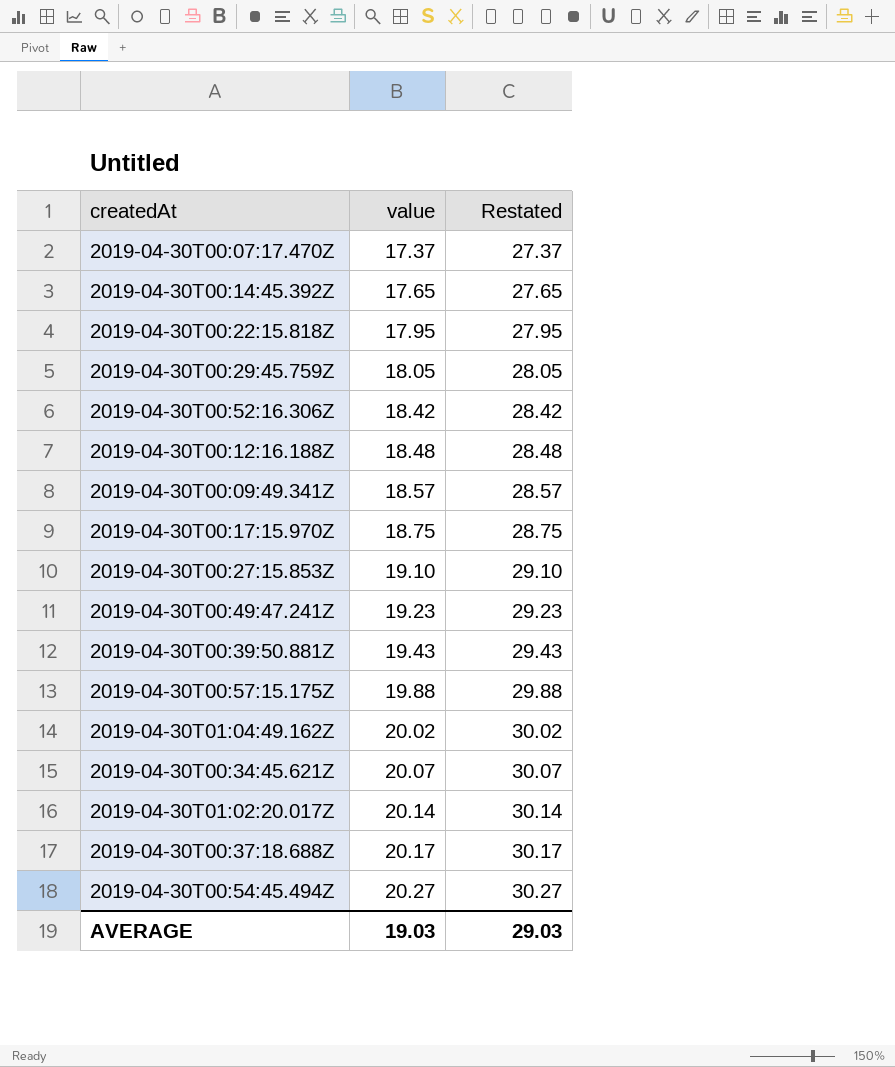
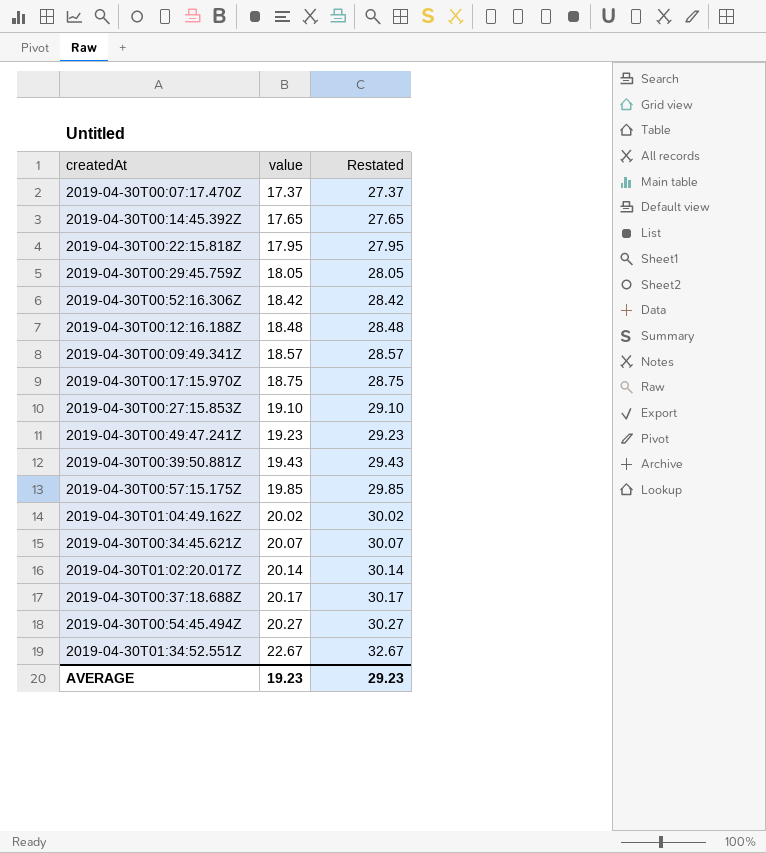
2019-04-30T00:57:15.175Z | value: 19.88 -> 19.85
2019-04-30T00:57:15.175Z | Restated: 29.88 -> 29.85
row 2019-04-30T01:34:52.551Z: none -> 22.67 | 32.67
AVERAGE | value: 19.03 -> 19.23
AVERAGE | Restated: 29.03 -> 29.23

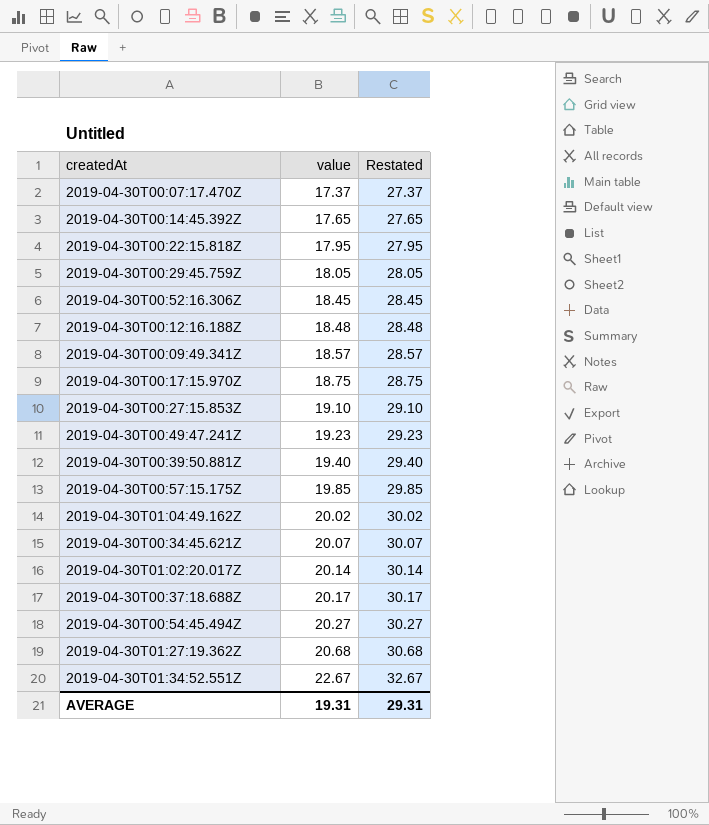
2019-04-30T00:52:16.306Z | value: 18.42 -> 18.45
2019-04-30T00:52:16.306Z | Restated: 28.42 -> 28.45
2019-04-30T00:39:50.881Z | value: 19.43 -> 19.40
2019-04-30T00:39:50.881Z | Restated: 29.43 -> 29.40
row 2019-04-30T01:27:19.362Z: none -> 20.68 | 30.68
AVERAGE | value: 19.23 -> 19.31
AVERAGE | Restated: 29.23 -> 29.31

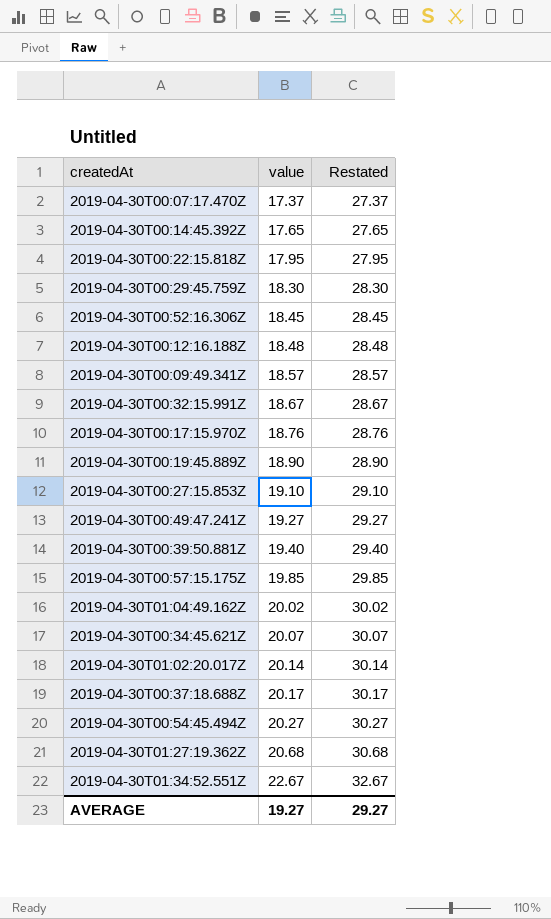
2019-04-30T00:29:45.759Z | value: 18.05 -> 18.30
2019-04-30T00:29:45.759Z | Restated: 28.05 -> 28.30
row 2019-04-30T00:32:15.991Z: none -> 18.67 | 28.67
2019-04-30T00:17:15.970Z | value: 18.75 -> 18.76
2019-04-30T00:17:15.970Z | Restated: 28.75 -> 28.76
row 2019-04-30T00:19:45.889Z: none -> 18.90 | 28.90
2019-04-30T00:49:47.241Z | value: 19.23 -> 19.27
2019-04-30T00:49:47.241Z | Restated: 29.23 -> 29.27
AVERAGE | value: 19.31 -> 19.27
AVERAGE | Restated: 29.31 -> 29.27

